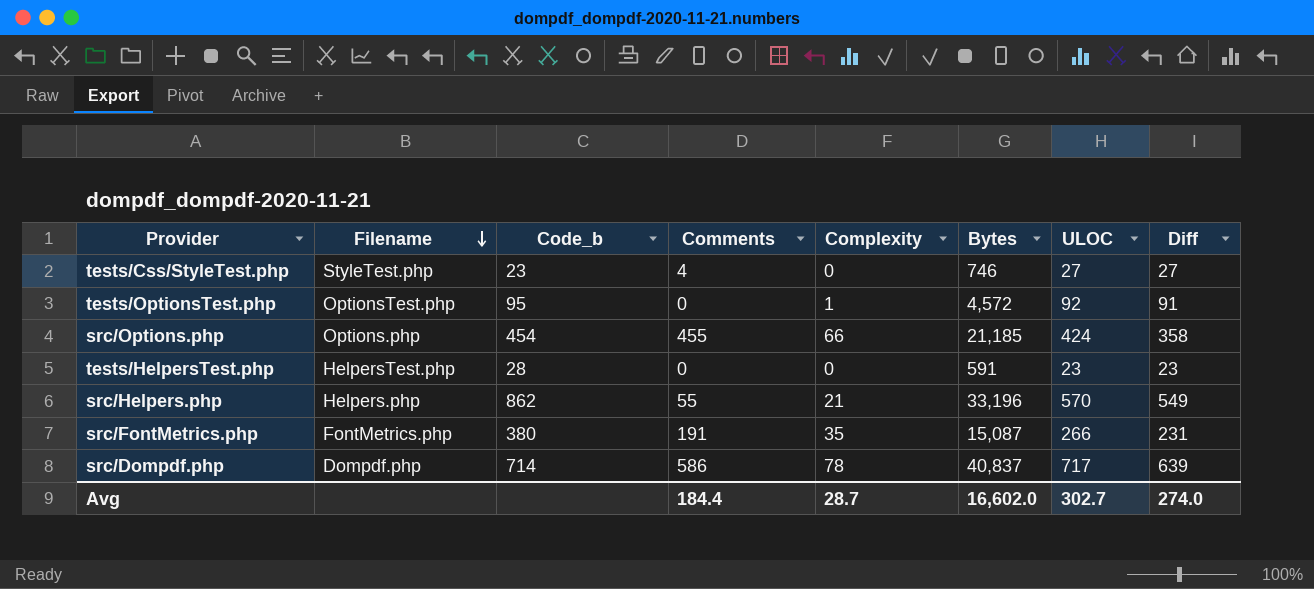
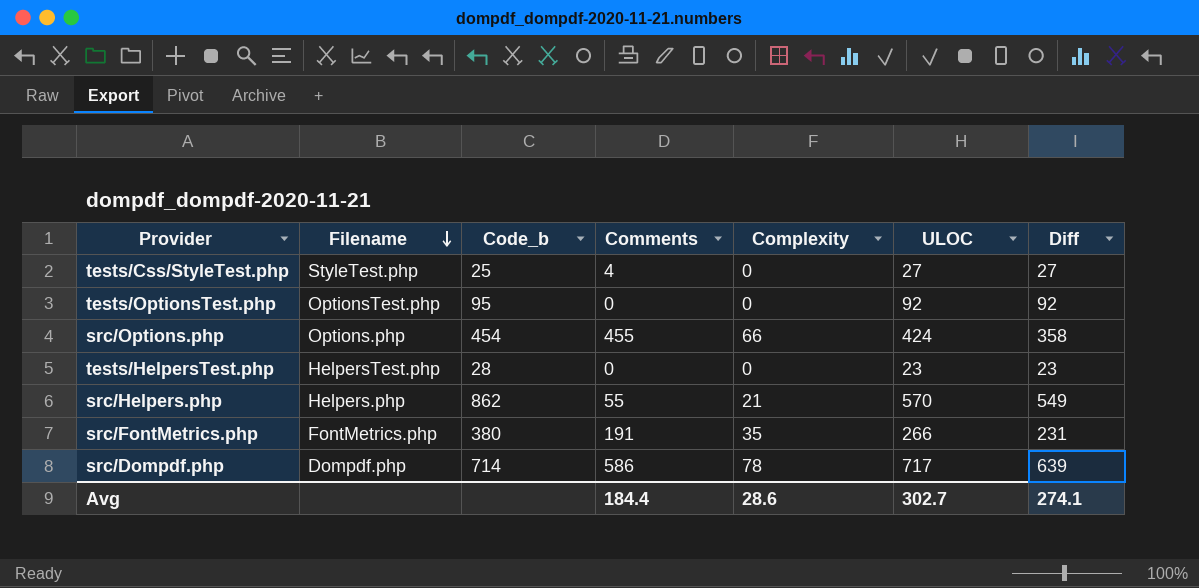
column Bytes | position: 6 -> none
tests/Css/StyleTest.php | Code_b: 23 -> 25
tests/OptionsTest.php | Complexity: 1 -> 0
tests/OptionsTest.php | Diff: 91 -> 92
Avg | Complexity: 28.7 -> 28.6
Avg | Diff: 274.0 -> 274.1

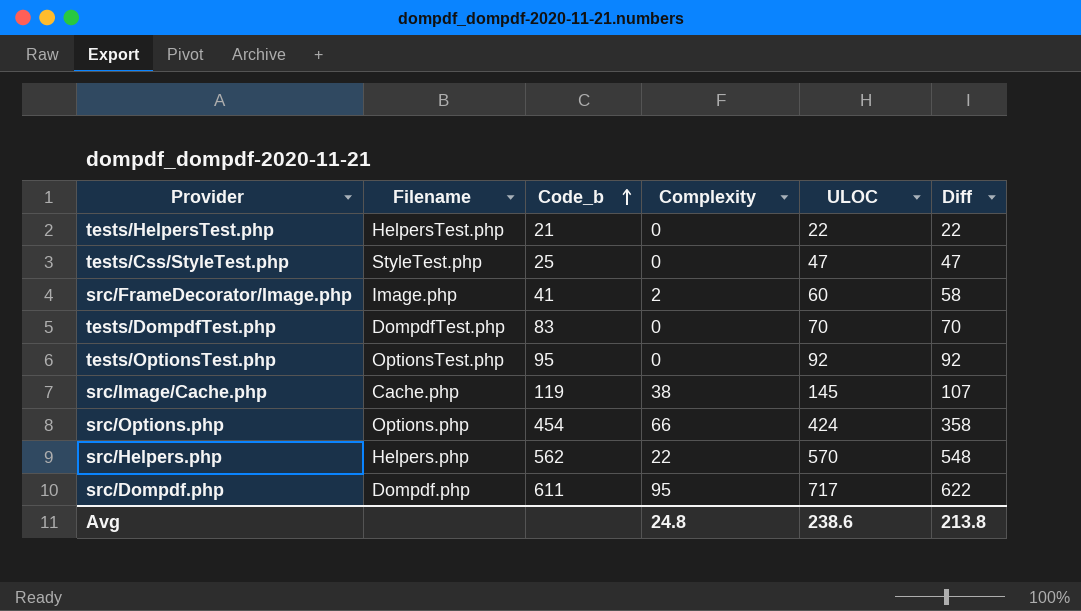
row order: Filename descending -> Code_b ascending
column Comments | position: 4 -> none
row src/FontMetrics.php: FontMetrics.php | 380 | 191 | 35 | 266 | 231 -> none
tests/HelpersTest.php | Code_b: 28 -> 21
tests/HelpersTest.php | ULOC: 23 -> 22
tests/HelpersTest.php | Diff: 23 -> 22
tests/Css/StyleTest.php | ULOC: 27 -> 47
tests/Css/StyleTest.php | Diff: 27 -> 47
row src/FrameDecorator/Image.php: none -> Image.php | 41 | 2 | 60 | 58
row tests/DompdfTest.php: none -> DompdfTest.php | 83 | 0 | 70 | 70
row src/Image/Cache.php: none -> Cache.php | 119 | 38 | 145 | 107
src/Helpers.php | Code_b: 862 -> 562
src/Helpers.php | Complexity: 21 -> 22
src/Helpers.php | Diff: 549 -> 548
src/Dompdf.php | Code_b: 714 -> 611
src/Dompdf.php | Complexity: 78 -> 95
src/Dompdf.php | Diff: 639 -> 622
Avg | Complexity: 28.6 -> 24.8
Avg | ULOC: 302.7 -> 238.6
Avg | Diff: 274.1 -> 213.8

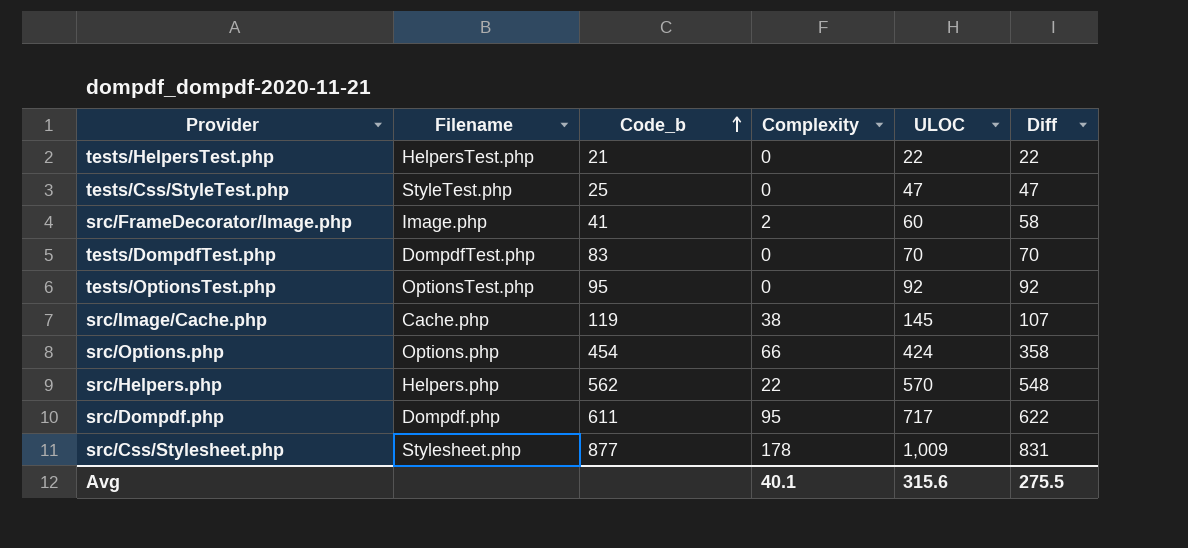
row src/Css/Stylesheet.php: none -> Stylesheet.php | 877 | 178 | 1,009 | 831
Avg | Complexity: 24.8 -> 40.1
Avg | ULOC: 238.6 -> 315.6
Avg | Diff: 213.8 -> 275.5

